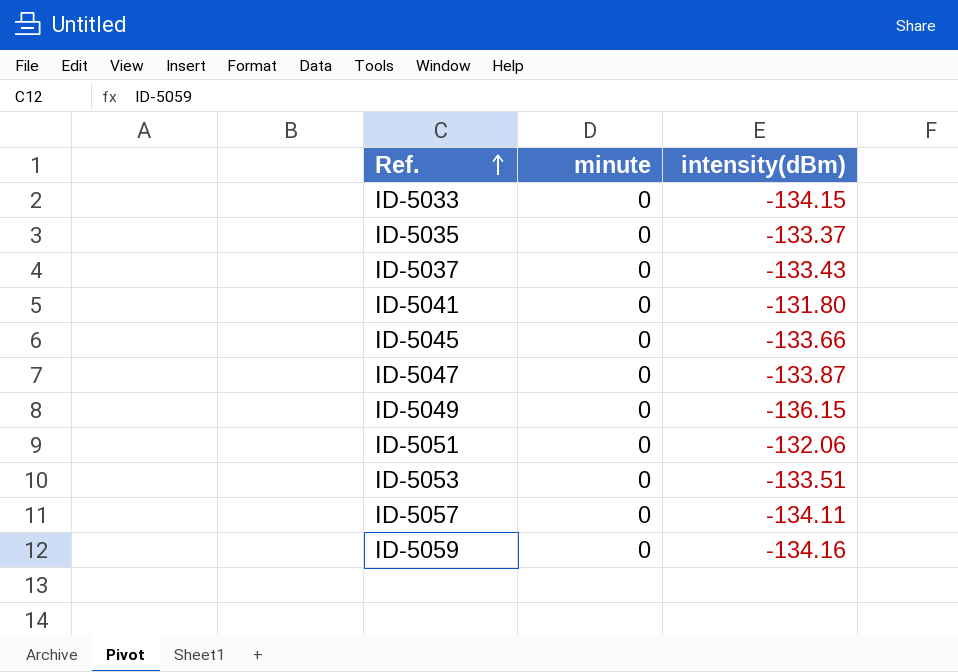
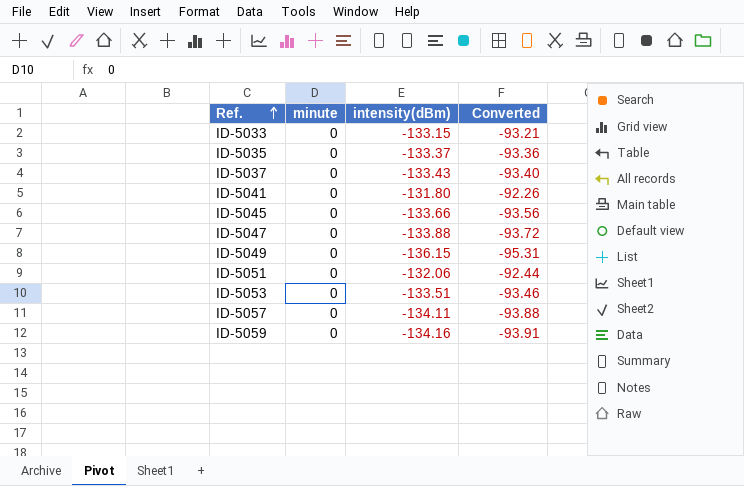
column Converted | formula: none -> [intensity(dBm)] * 0.7
ID-5033 | intensity(dBm): -134.15 -> -133.15
ID-5047 | intensity(dBm): -133.87 -> -133.88

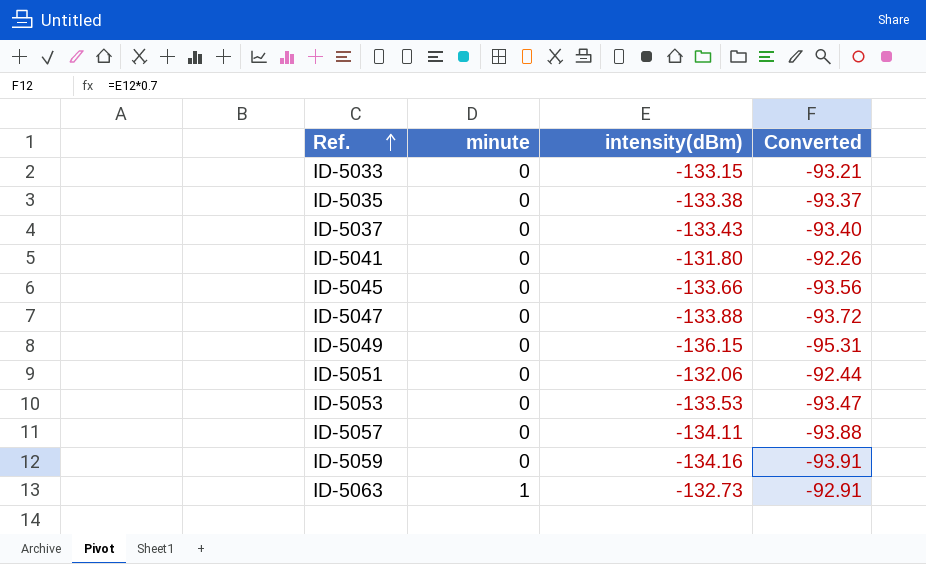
ID-5035 | intensity(dBm): -133.37 -> -133.38
ID-5035 | Converted: -93.36 -> -93.37
ID-5053 | intensity(dBm): -133.51 -> -133.53
ID-5053 | Converted: -93.46 -> -93.47
row ID-5063: none -> 1 | -132.73 | -92.91

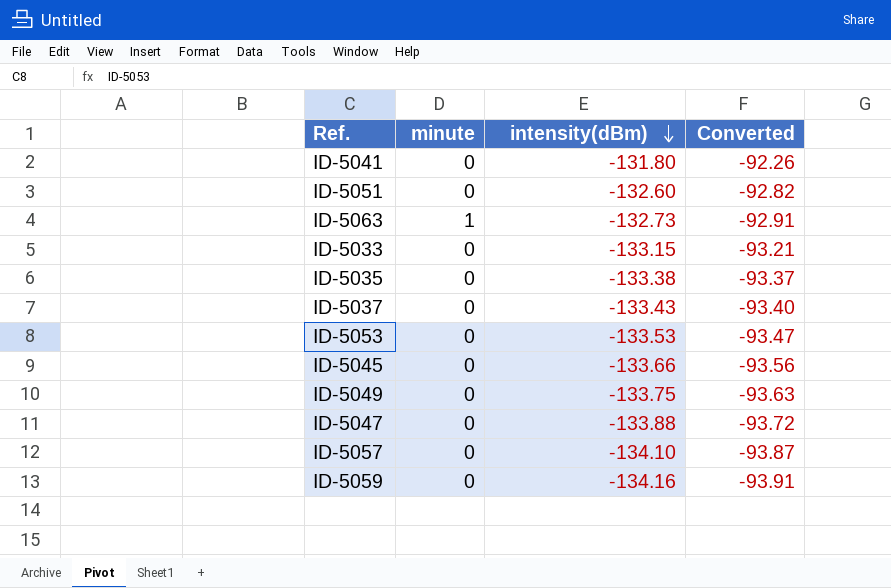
row order: Ref. ascending -> intensity(dBm) descending
ID-5051 | intensity(dBm): -132.06 -> -132.60
ID-5051 | Converted: -92.44 -> -92.82
ID-5049 | intensity(dBm): -136.15 -> -133.75
ID-5049 | Converted: -95.31 -> -93.63
ID-5057 | intensity(dBm): -134.11 -> -134.10
ID-5057 | Converted: -93.88 -> -93.87

